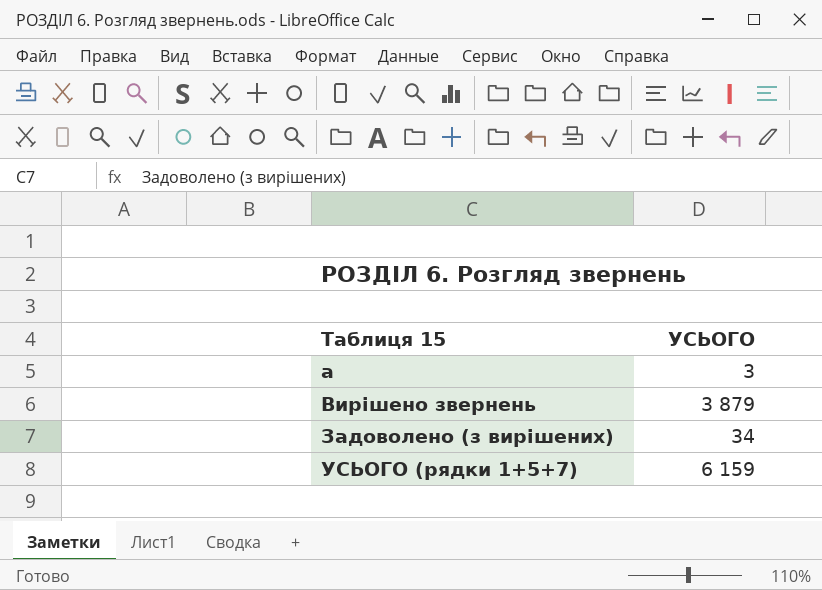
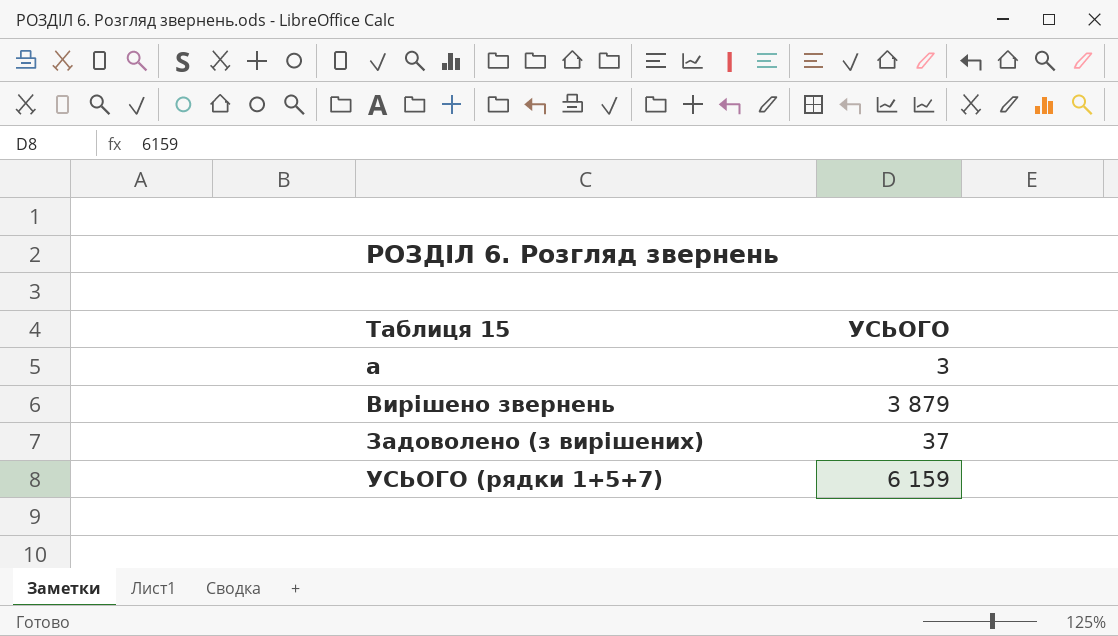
Задоволено (з вирішених) | УСЬОГО: 34 -> 37

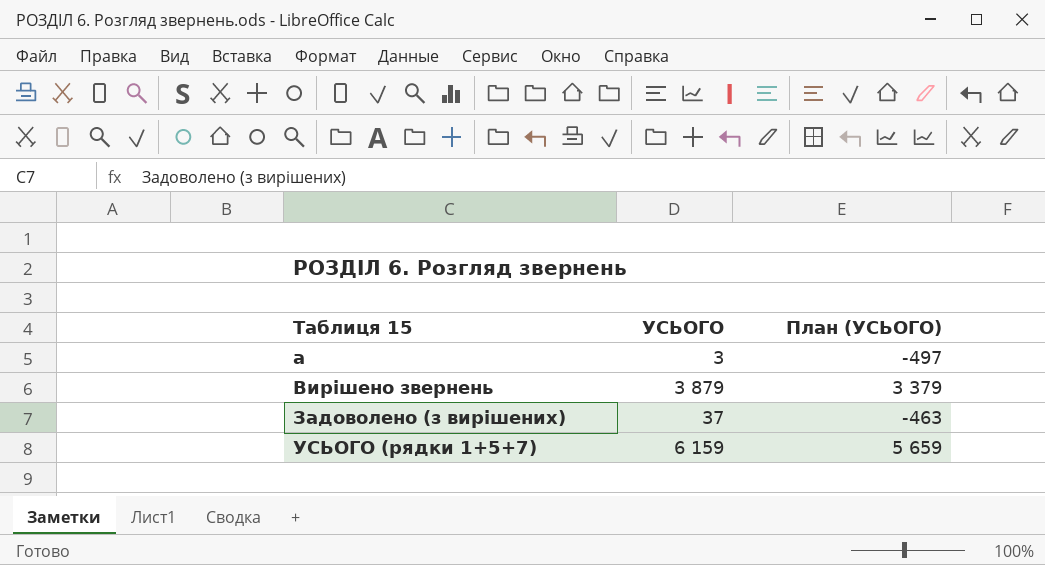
column План (УСЬОГО) | formula: none -> [УСЬОГО] - 500

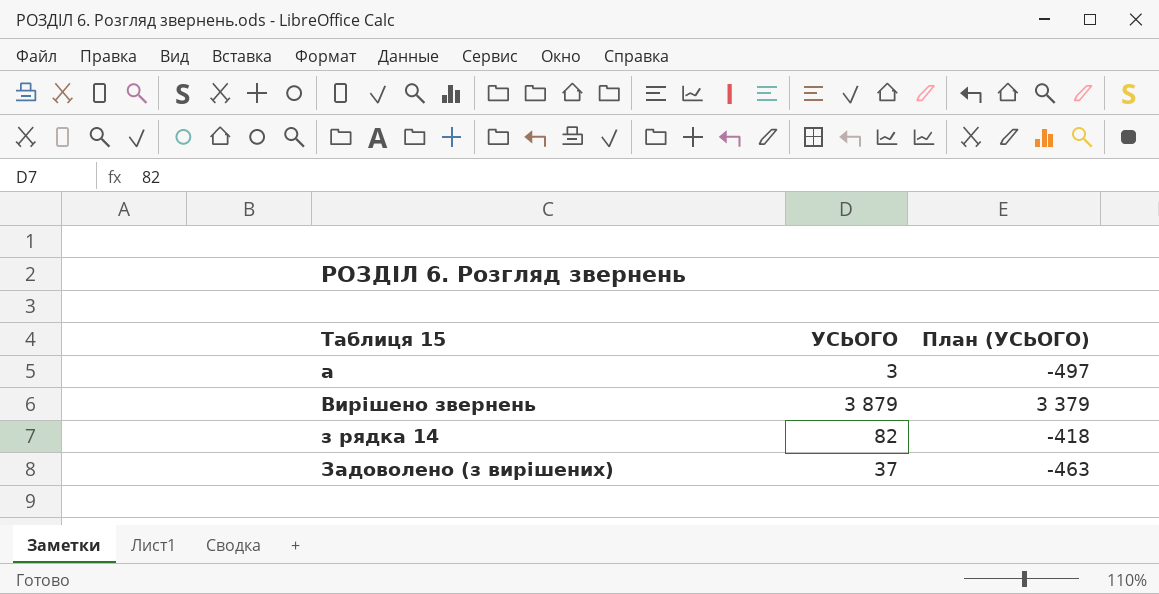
row УСЬОГО (рядки 1+5+7): 6 159 | 5 659 -> none
row з рядка 14: none -> 82 | -418

